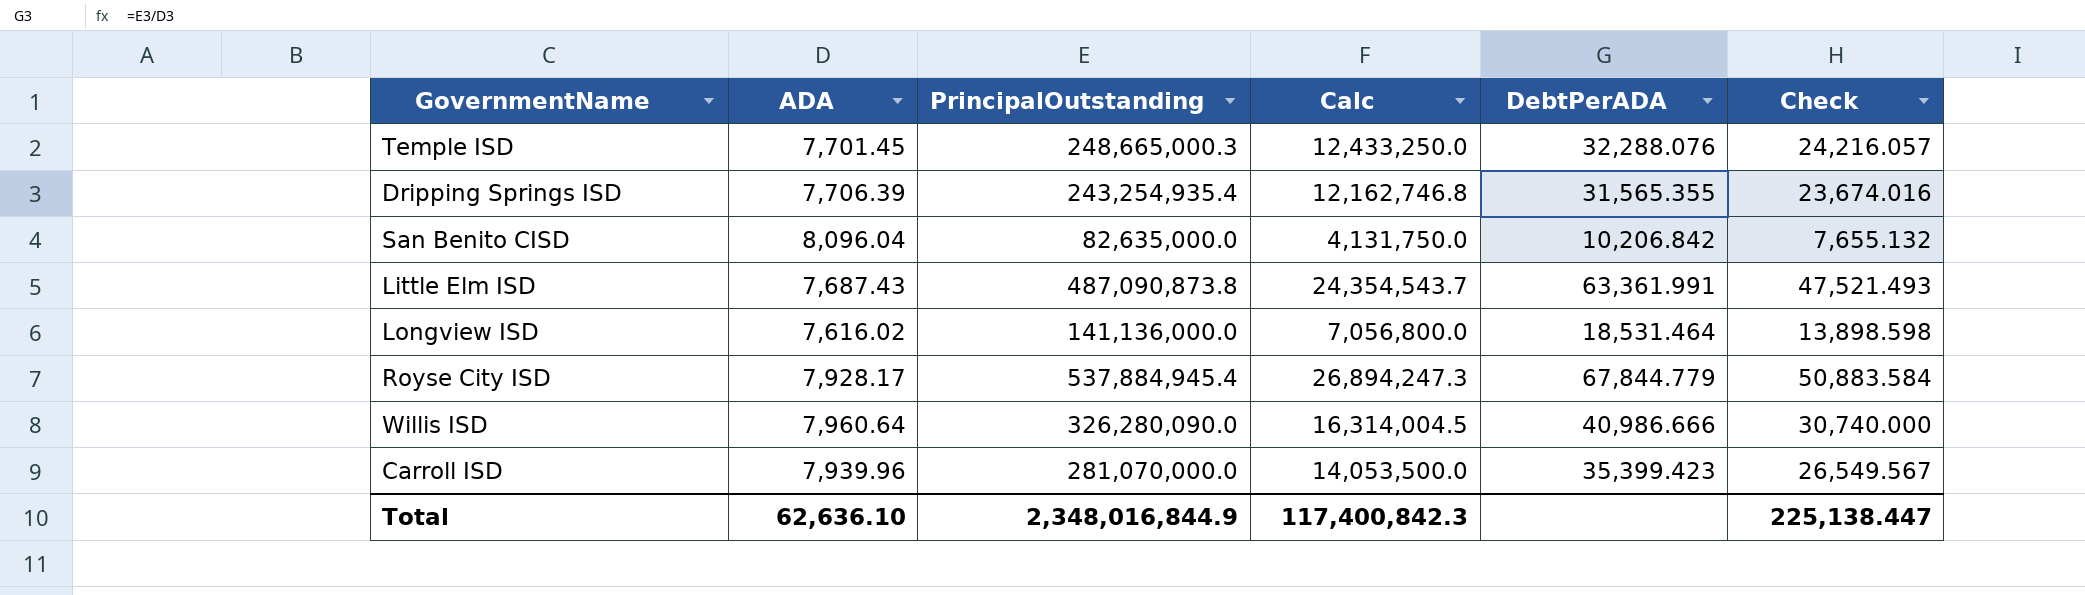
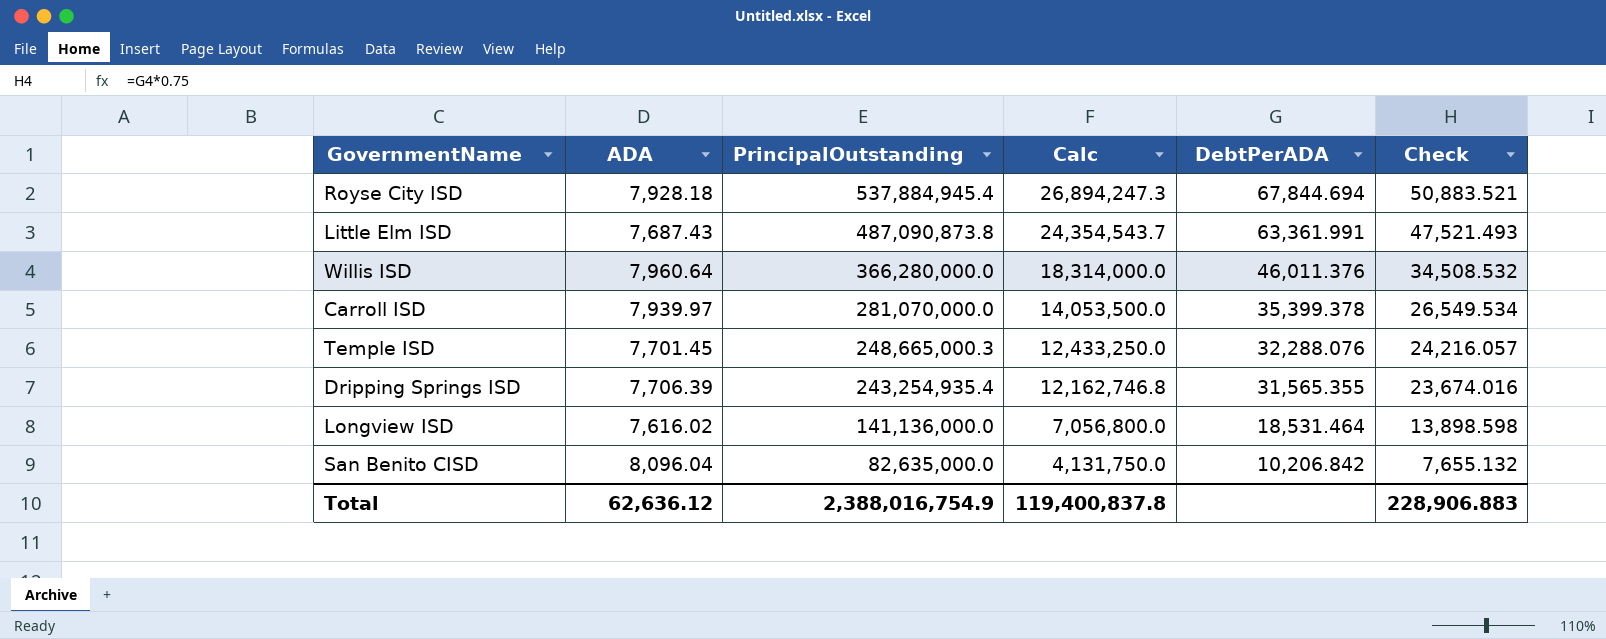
row order: none -> PrincipalOutstanding descending
Royse City ISD | ADA: 7,928.17 -> 7,928.18
Royse City ISD | DebtPerADA: 67,844.779 -> 67,844.694
Royse City ISD | Check: 50,883.584 -> 50,883.521
Willis ISD | PrincipalOutstanding: 326,280,090.0 -> 366,280,000.0
Willis ISD | Calc: 16,314,004.5 -> 18,314,000.0
Willis ISD | DebtPerADA: 40,986.666 -> 46,011.376
Willis ISD | Check: 30,740.000 -> 34,508.532
Carroll ISD | ADA: 7,939.96 -> 7,939.97
Carroll ISD | DebtPerADA: 35,399.423 -> 35,399.378
Carroll ISD | Check: 26,549.567 -> 26,549.534
Total | ADA: 62,636.10 -> 62,636.12
Total | PrincipalOutstanding: 2,348,016,844.9 -> 2,388,016,754.9
Total | Calc: 117,400,842.3 -> 119,400,837.8
Total | Check: 225,138.447 -> 228,906.883

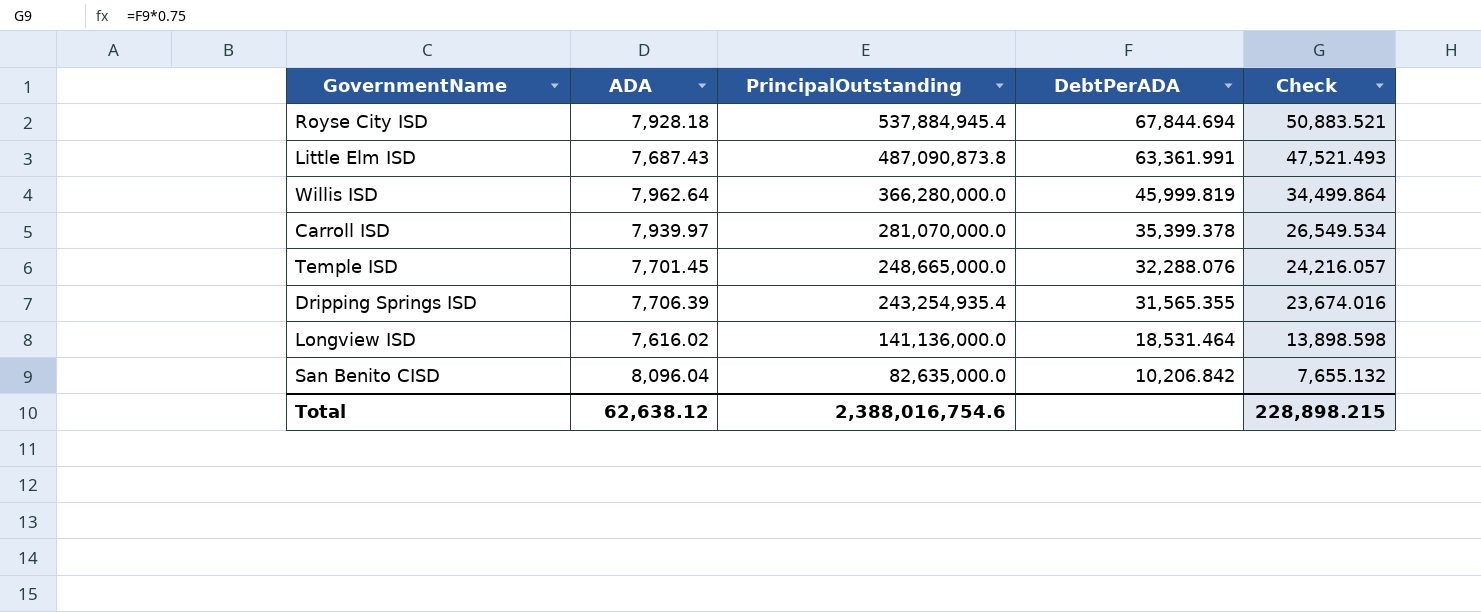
column Calc | formula: [PrincipalOutstanding] * 0.05 -> none
Willis ISD | ADA: 7,960.64 -> 7,962.64
Willis ISD | DebtPerADA: 46,011.376 -> 45,999.819
Willis ISD | Check: 34,508.532 -> 34,499.864
Temple ISD | PrincipalOutstanding: 248,665,000.3 -> 248,665,000.0
Total | ADA: 62,636.12 -> 62,638.12
Total | PrincipalOutstanding: 2,388,016,754.9 -> 2,388,016,754.6
Total | Check: 228,906.883 -> 228,898.215

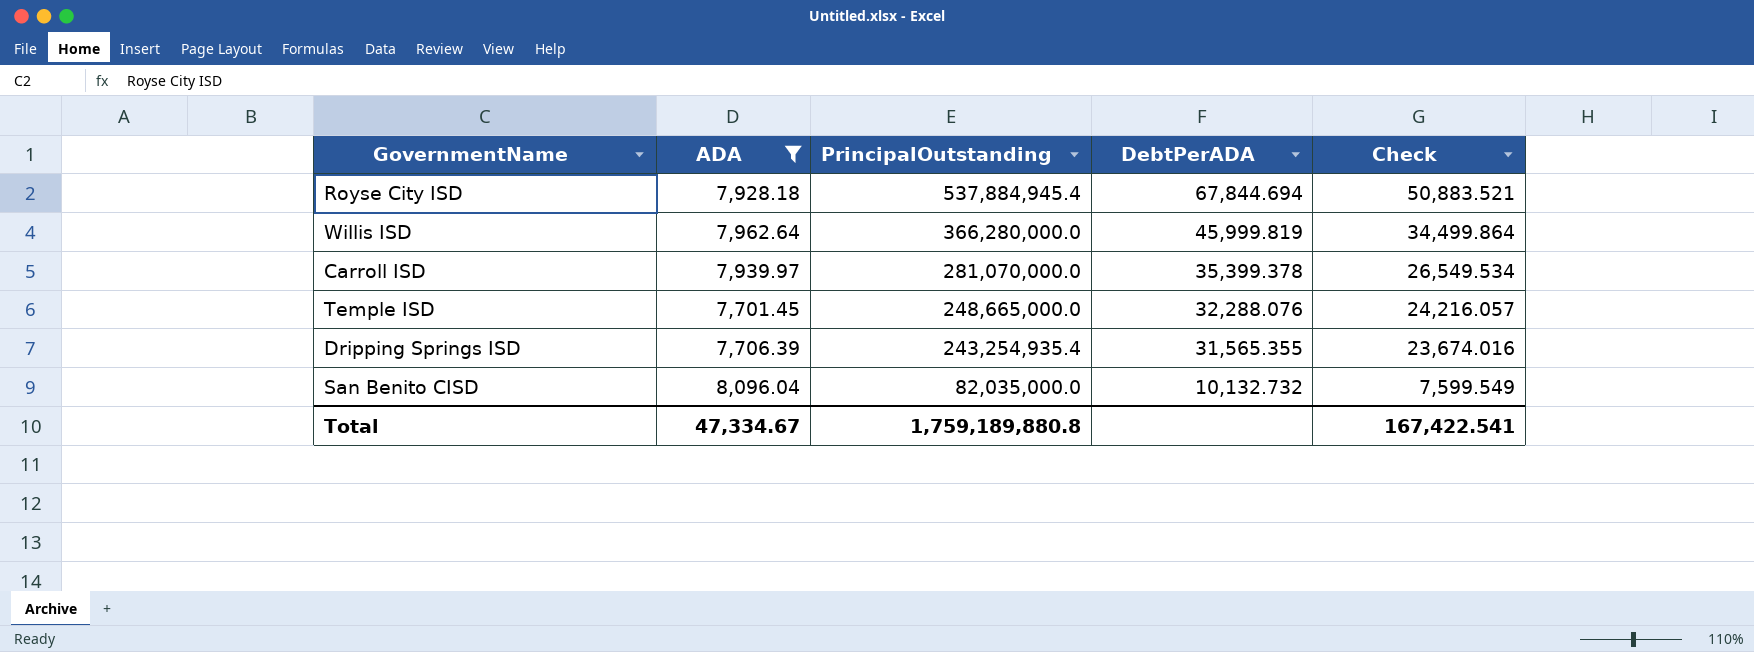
filter: none -> ADA >= 7,701.45
San Benito CISD | PrincipalOutstanding: 82,635,000.0 -> 82,035,000.0
San Benito CISD | DebtPerADA: 10,206.842 -> 10,132.732
San Benito CISD | Check: 7,655.132 -> 7,599.549
Total | ADA: 62,638.12 -> 47,334.67
Total | PrincipalOutstanding: 2,388,016,754.6 -> 1,759,189,880.8
Total | Check: 228,898.215 -> 167,422.541

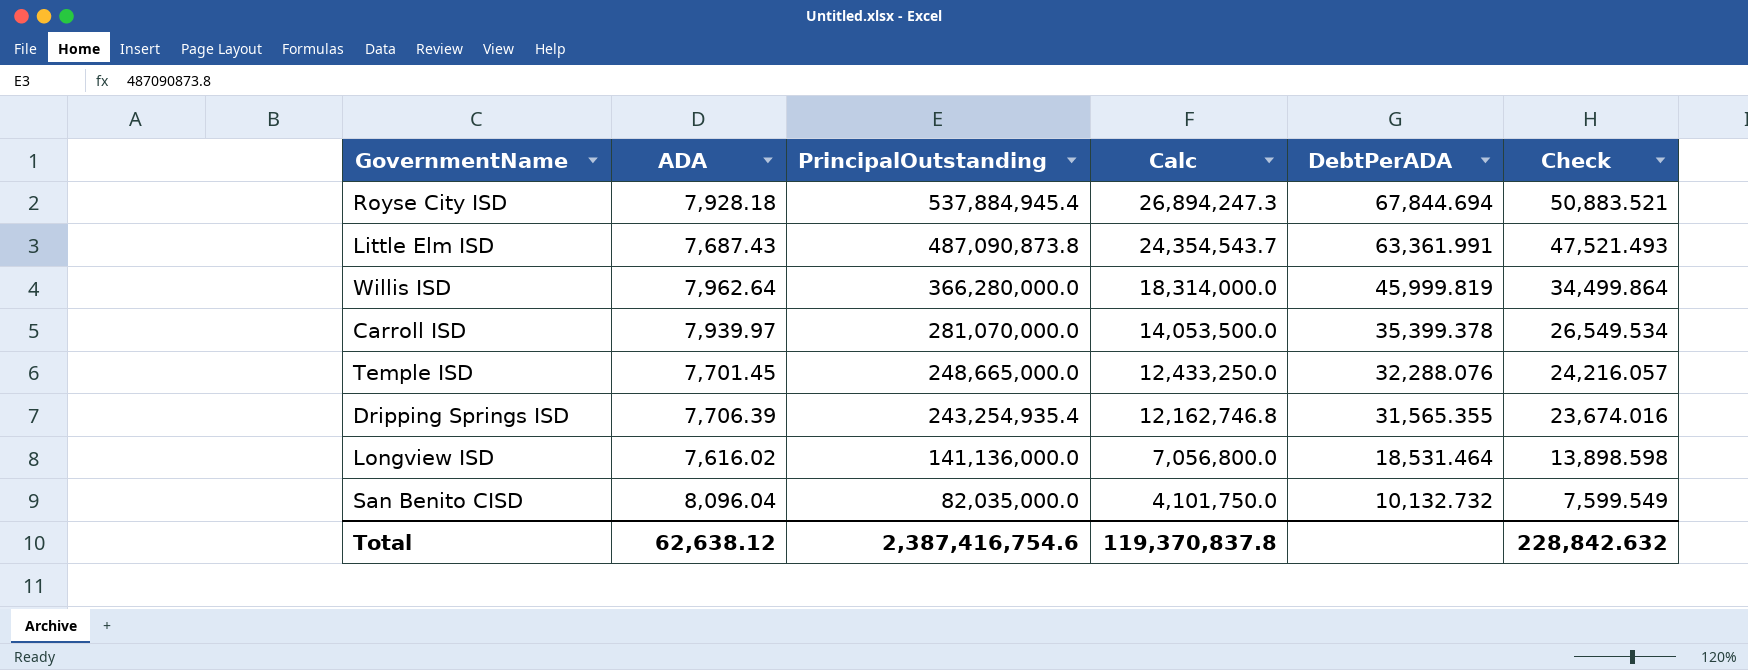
filter: ADA >= 7,701.45 -> none
column Calc | formula: none -> [PrincipalOutstanding] * 0.05
Total | ADA: 47,334.67 -> 62,638.12
Total | PrincipalOutstanding: 1,759,189,880.8 -> 2,387,416,754.6
Total | Check: 167,422.541 -> 228,842.632

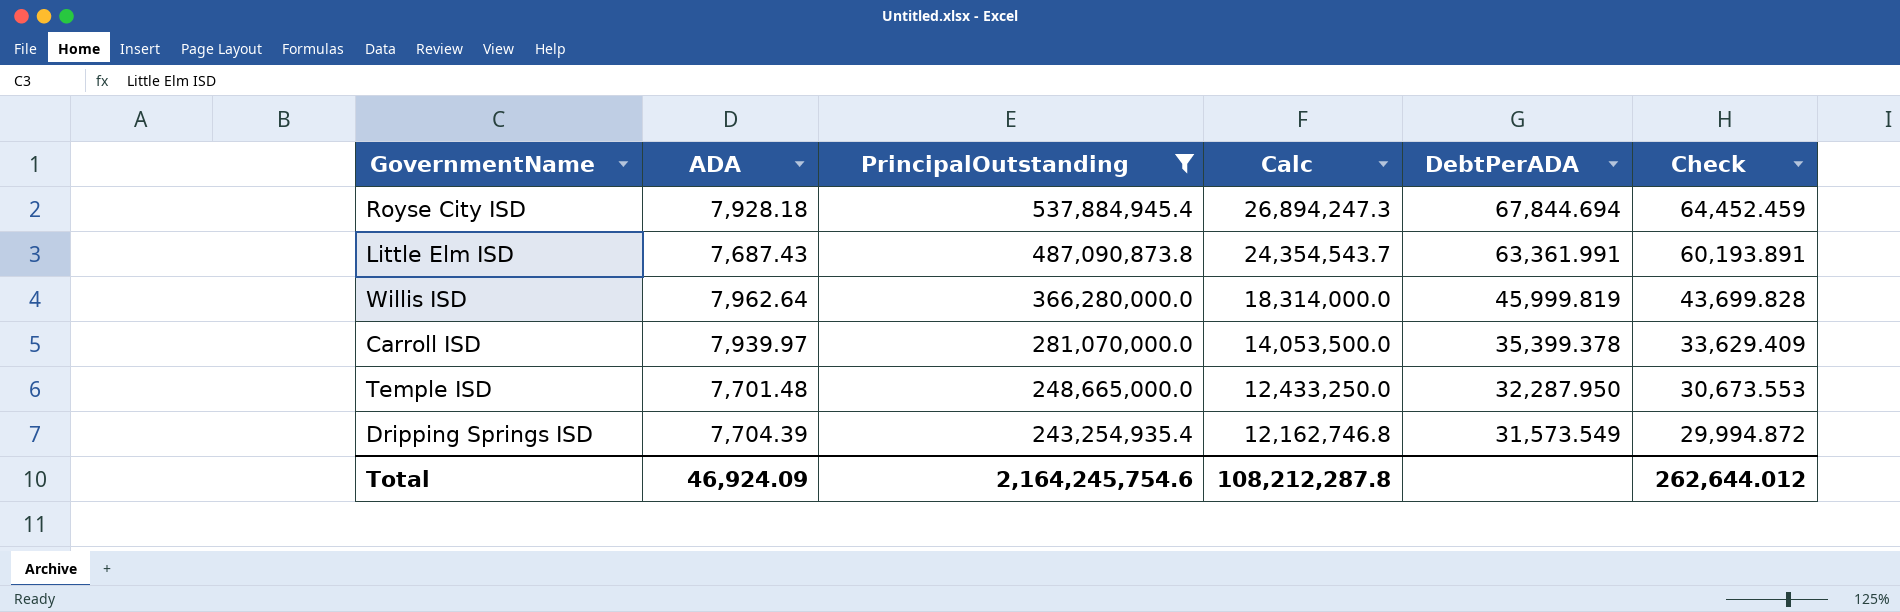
filter: none -> PrincipalOutstanding >= 243,254,935.4
column Check | formula: [DebtPerADA] * 0.75 -> [DebtPerADA] * 0.95
Temple ISD | ADA: 7,701.45 -> 7,701.48
Temple ISD | DebtPerADA: 32,288.076 -> 32,287.950
Dripping Springs ISD | ADA: 7,706.39 -> 7,704.39
Dripping Springs ISD | DebtPerADA: 31,565.355 -> 31,573.549
Total | ADA: 62,638.12 -> 46,924.09
Total | PrincipalOutstanding: 2,387,416,754.6 -> 2,164,245,754.6
Total | Calc: 119,370,837.8 -> 108,212,287.8
Total | Check: 228,842.632 -> 262,644.012

